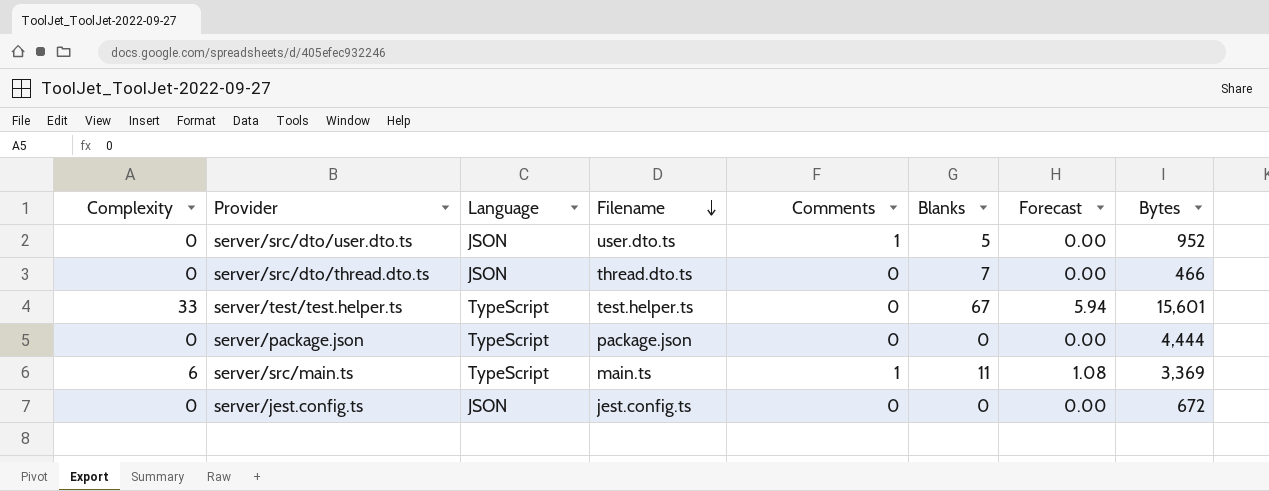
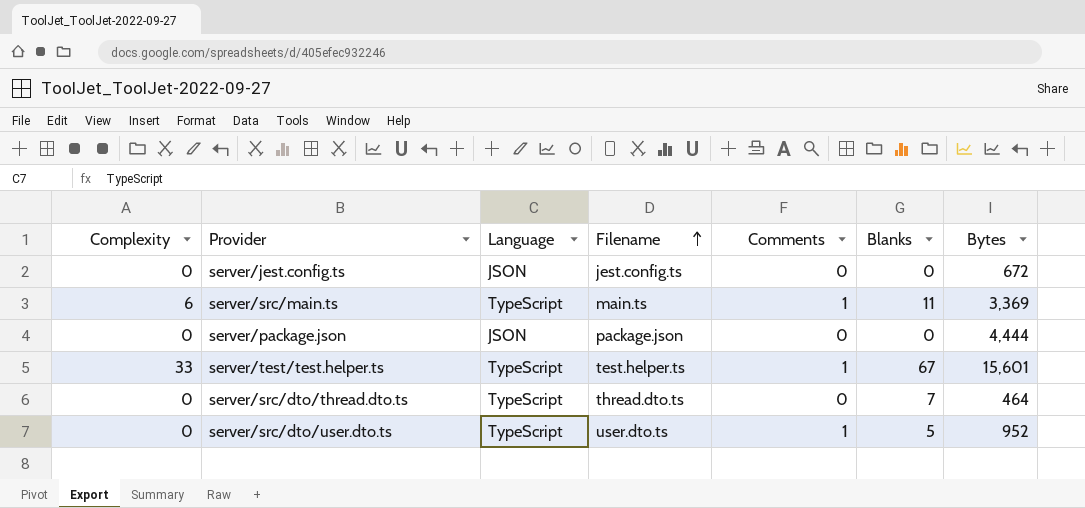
row order: Filename descending -> Filename ascending
column Forecast | formula: [Complexity] * 0.18 -> none
server/package.json | Language: TypeScript -> JSON
server/test/test.helper.ts | Comments: 0 -> 1
server/src/dto/thread.dto.ts | Language: JSON -> TypeScript
server/src/dto/thread.dto.ts | Bytes: 466 -> 464
server/src/dto/user.dto.ts | Language: JSON -> TypeScript

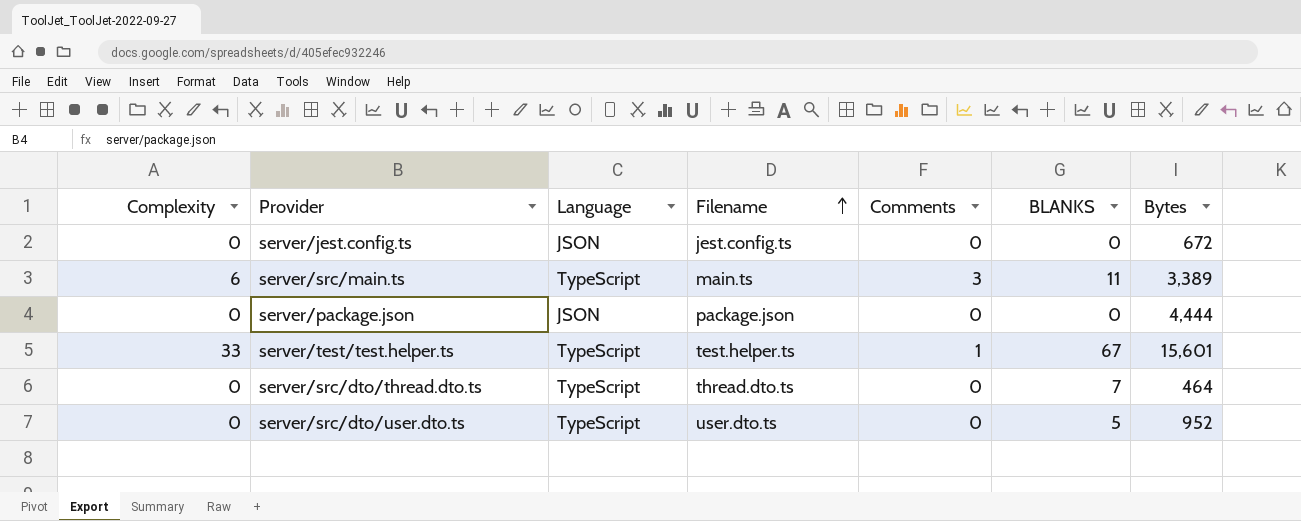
column name: Blanks -> BLANKS
server/src/main.ts | Comments: 1 -> 3
server/src/main.ts | Bytes: 3,369 -> 3,389
server/src/dto/user.dto.ts | Comments: 1 -> 0

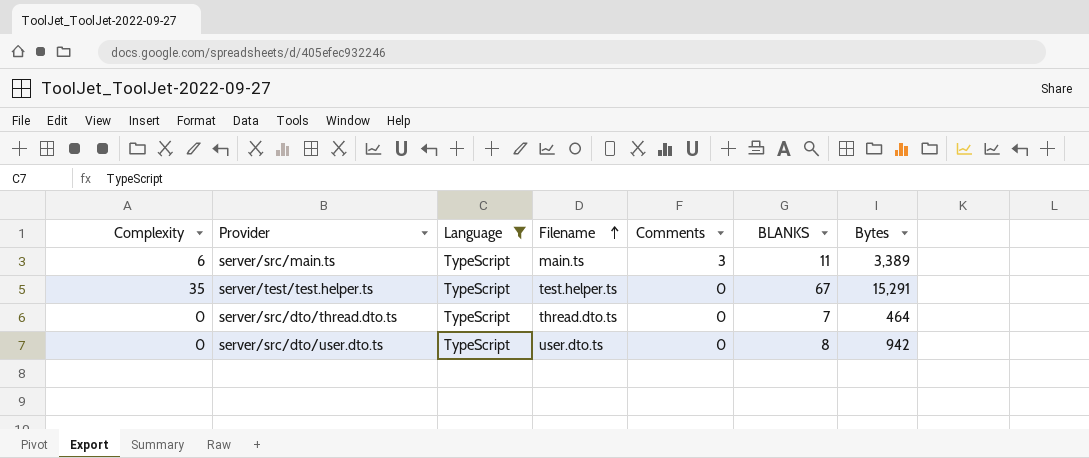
filter: none -> Language = TypeScript
server/test/test.helper.ts | Complexity: 33 -> 35
server/test/test.helper.ts | Comments: 1 -> 0
server/test/test.helper.ts | Bytes: 15,601 -> 15,291
server/src/dto/user.dto.ts | BLANKS: 5 -> 8
server/src/dto/user.dto.ts | Bytes: 952 -> 942

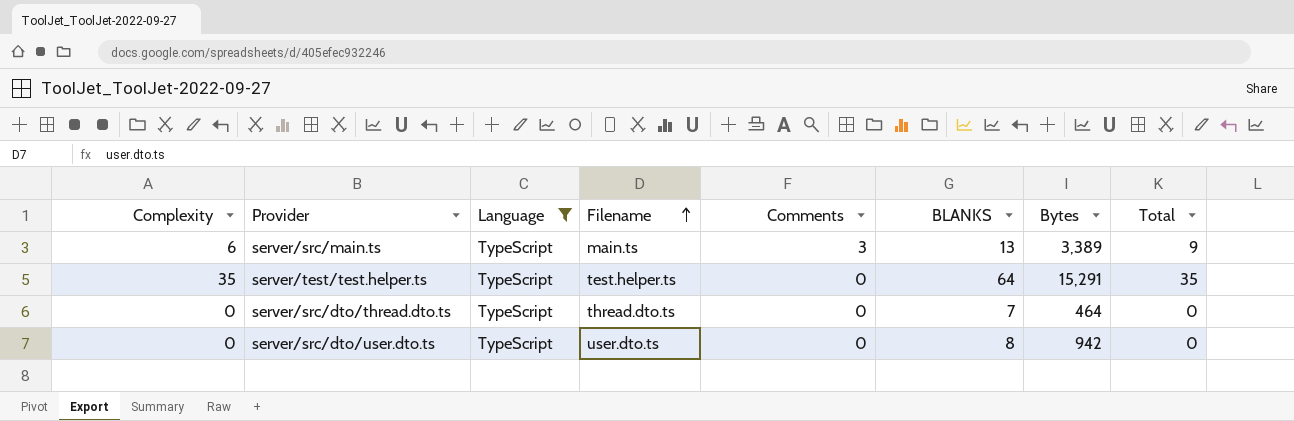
column Total | formula: none -> [Complexity] + [Comments]
server/src/main.ts | BLANKS: 11 -> 13
server/test/test.helper.ts | BLANKS: 67 -> 64

